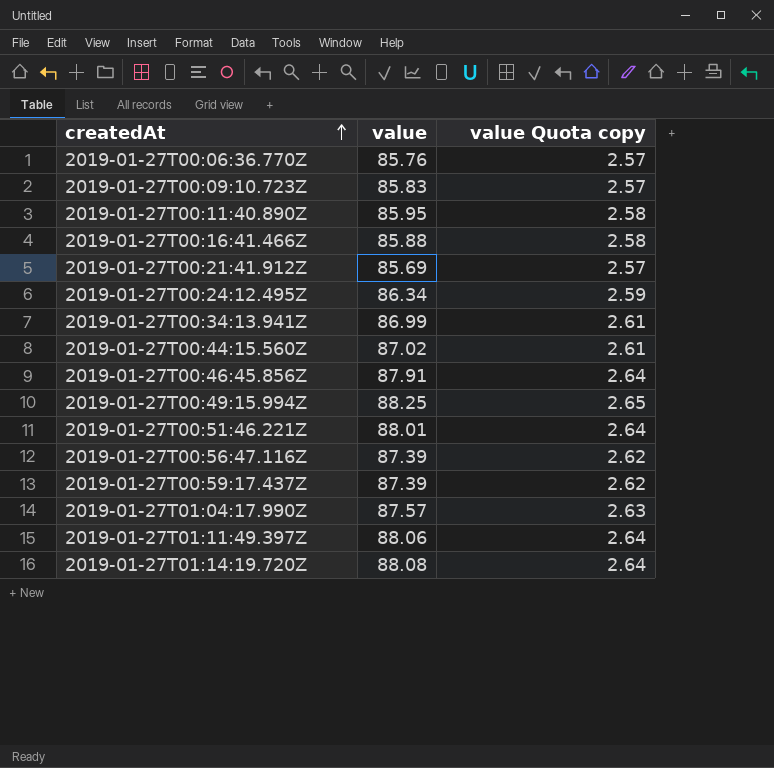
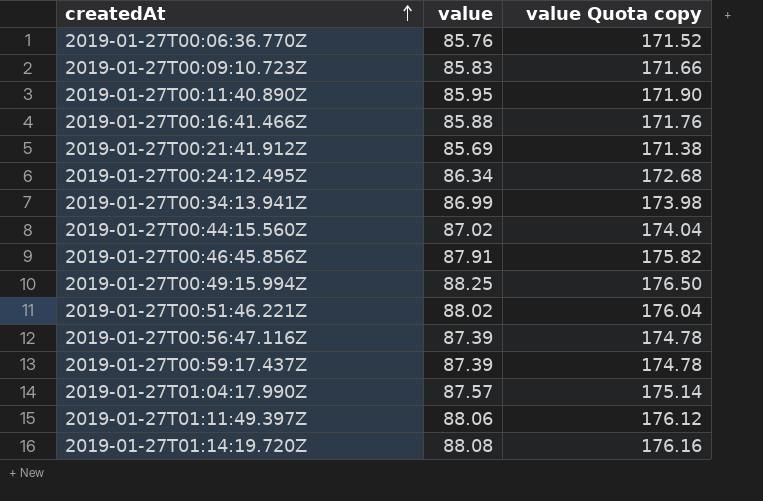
column value Quota copy | formula: [value] * 0.03 -> [value] * 2
2019-01-27T00:51:46.221Z | value: 88.01 -> 88.02

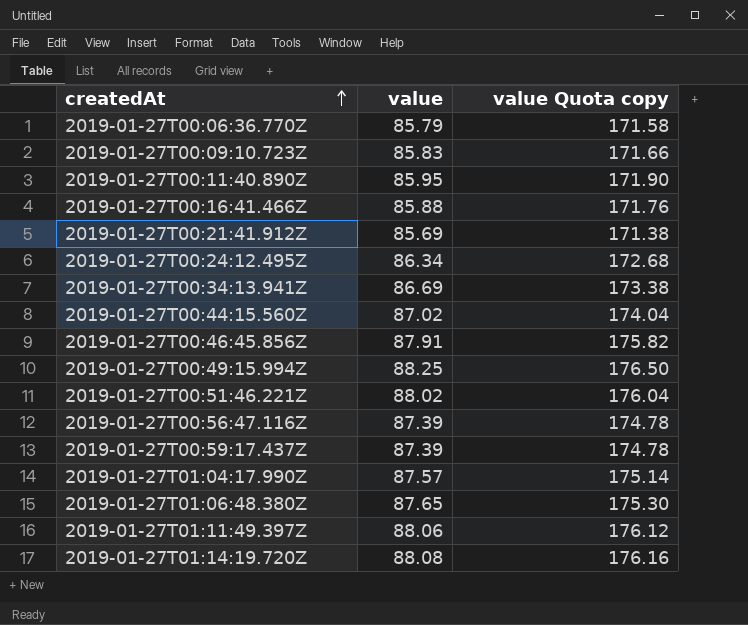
2019-01-27T00:06:36.770Z | value: 85.76 -> 85.79
2019-01-27T00:06:36.770Z | value Quota copy: 171.52 -> 171.58
2019-01-27T00:34:13.941Z | value: 86.99 -> 86.69
2019-01-27T00:34:13.941Z | value Quota copy: 173.98 -> 173.38
row 2019-01-27T01:06:48.380Z: none -> 87.65 | 175.30

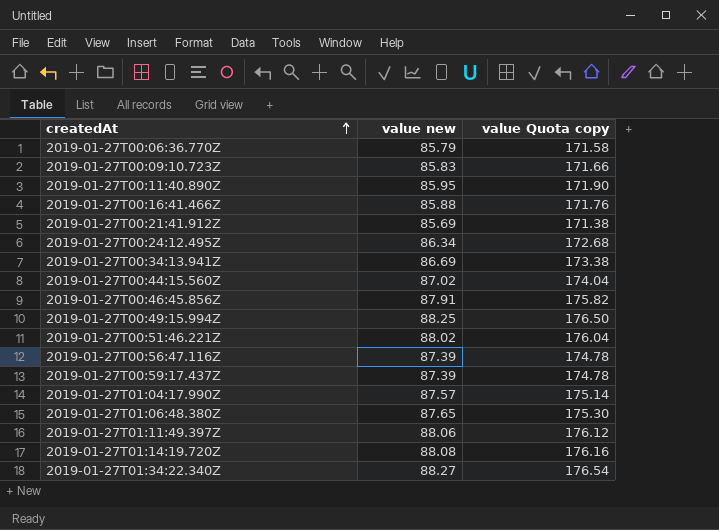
column name: value -> value new
row 2019-01-27T01:34:22.340Z: none -> 88.27 | 176.54

